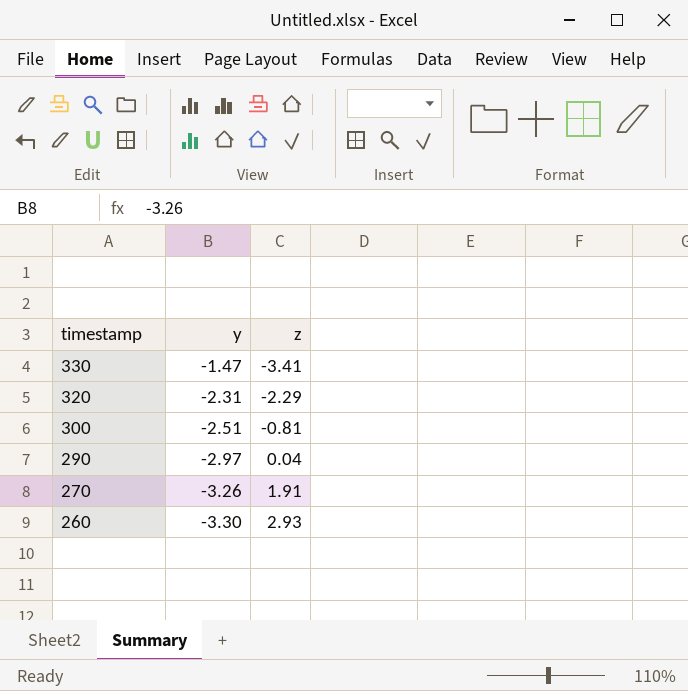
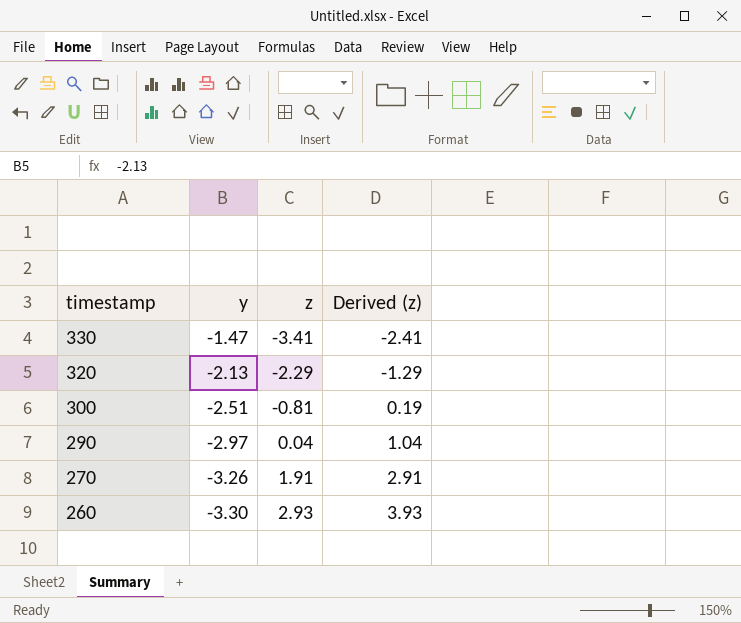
column Derived (z) | formula: none -> [z] + 1
320 | y: -2.31 -> -2.13

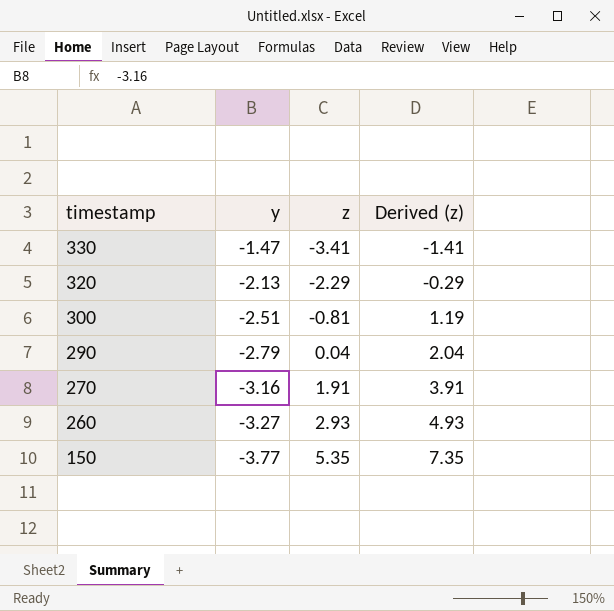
column Derived (z) | formula: [z] + 1 -> [z] + 2
290 | y: -2.97 -> -2.79
270 | y: -3.26 -> -3.16
260 | y: -3.30 -> -3.27
row 150: none -> -3.77 | 5.35 | 7.35

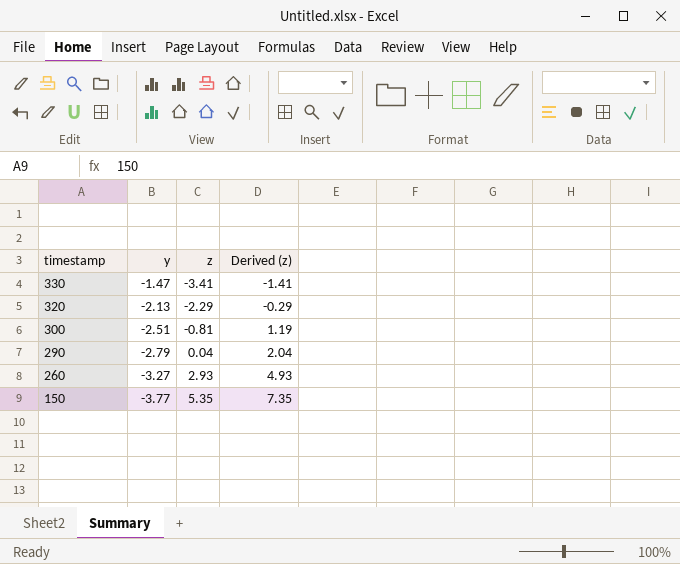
row 270: -3.16 | 1.91 | 3.91 -> none

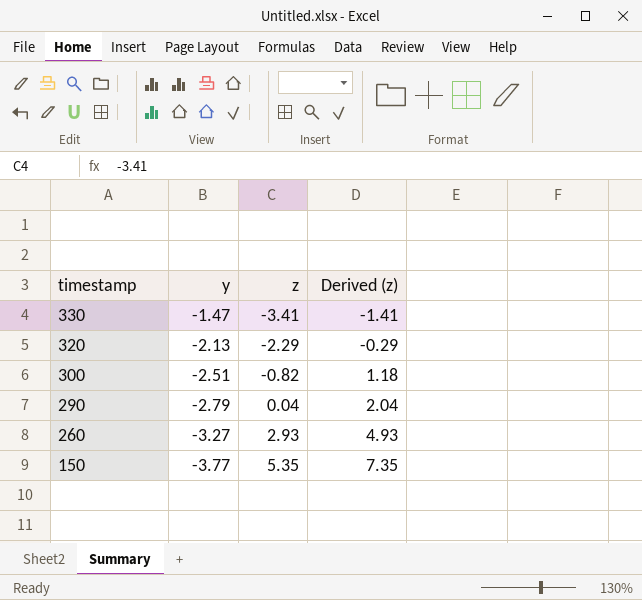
300 | z: -0.81 -> -0.82
300 | Derived (z): 1.19 -> 1.18

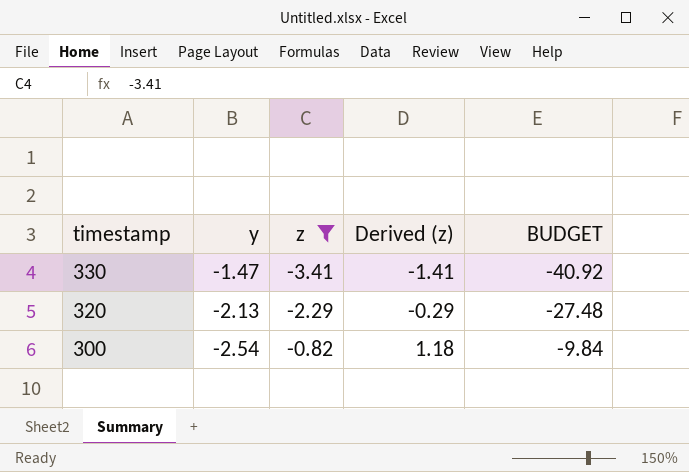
filter: none -> z <= -0.82
column BUDGET | formula: none -> [z] * 12
300 | y: -2.51 -> -2.54

